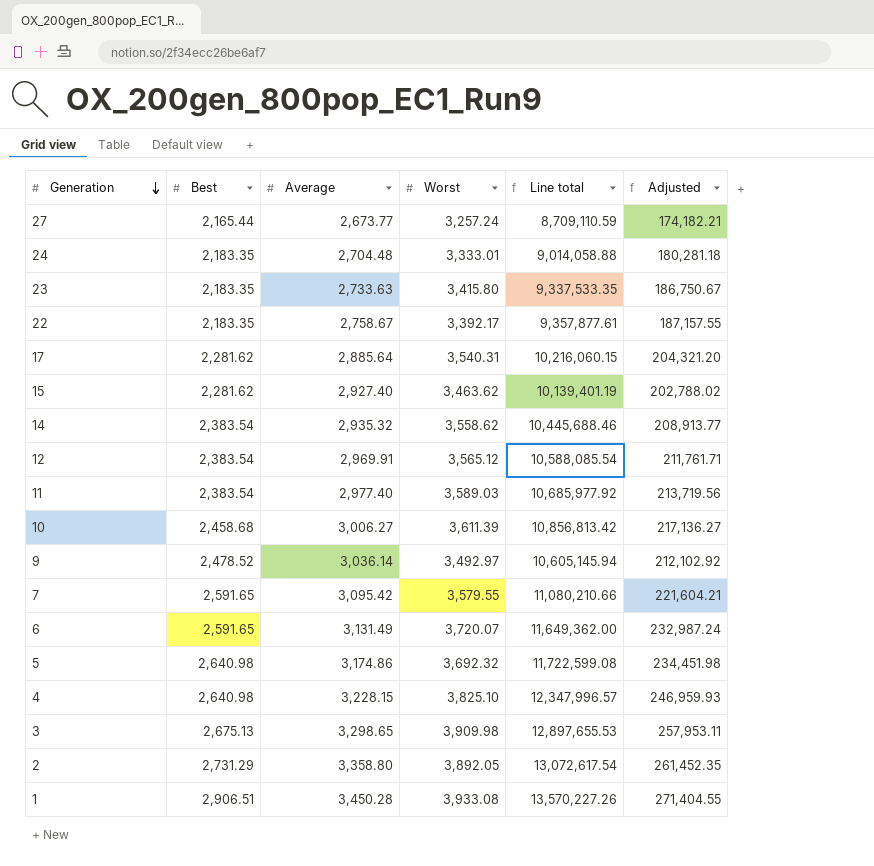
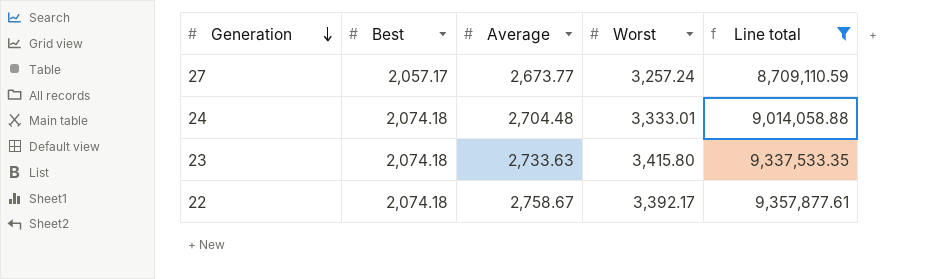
filter: none -> Line total <= 9,357,877.61
column Adjusted | formula: [Line total] * 0.02 -> none
27 | Best: 2,165.44 -> 2,057.17
24 | Best: 2,183.35 -> 2,074.18
23 | Best: 2,183.35 -> 2,074.18
22 | Best: 2,183.35 -> 2,074.18

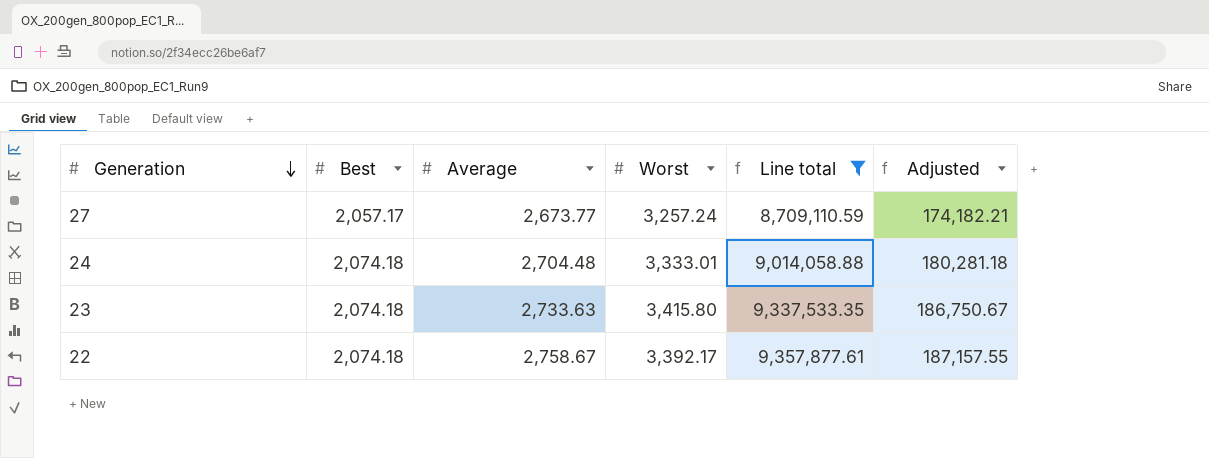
column Adjusted | formula: none -> [Line total] * 0.02

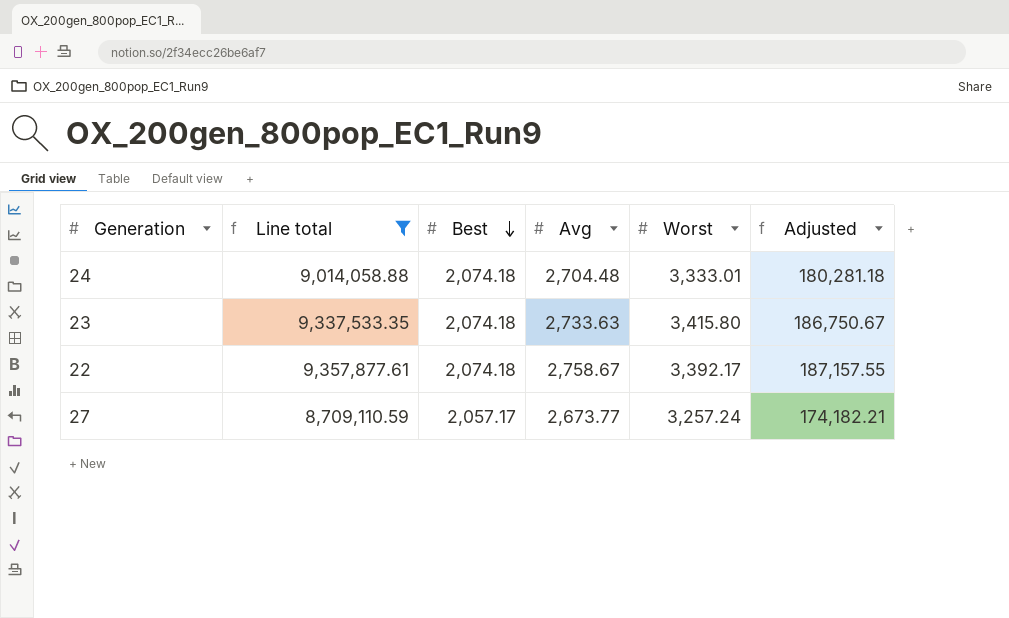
row order: Generation descending -> Best descending
column Line total | position: 5 -> 2
column name: Average -> Avg

